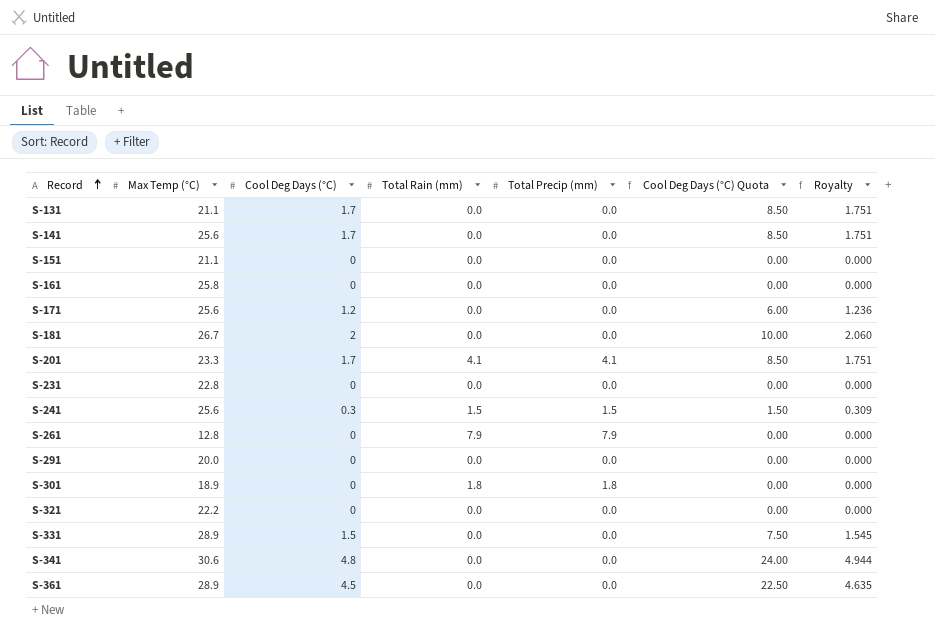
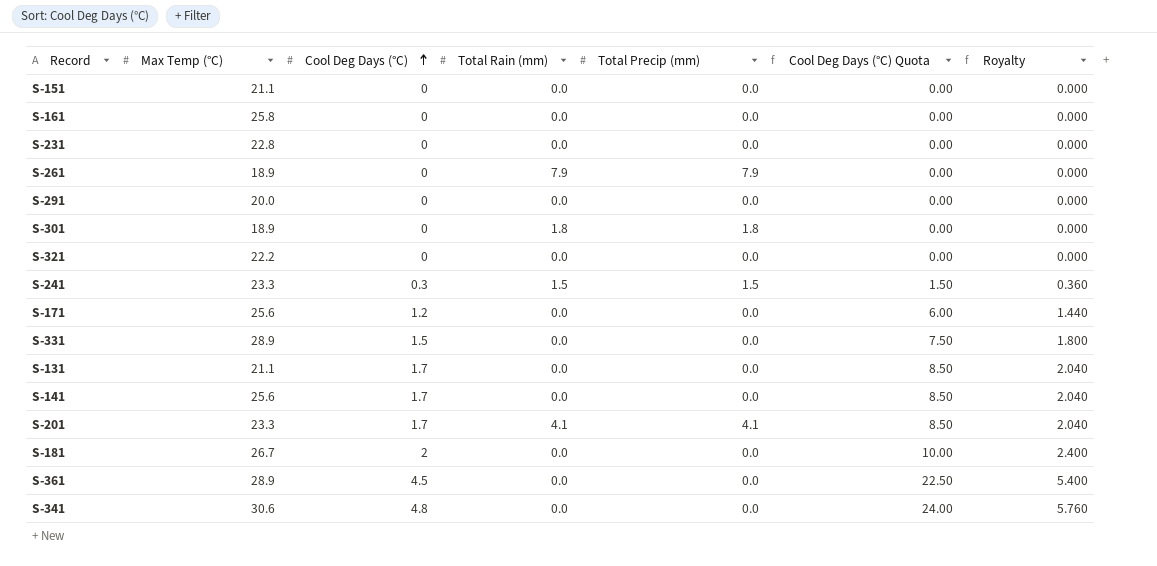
row order: Record ascending -> Cool Deg Days (°C) ascending
column Royalty | formula: [Cool Deg Days (°C)] * 1.03 -> [Cool Deg Days (°C)] * 1.2
S-261 | Max Temp (°C): 12.8 -> 18.9
S-241 | Max Temp (°C): 25.6 -> 23.3

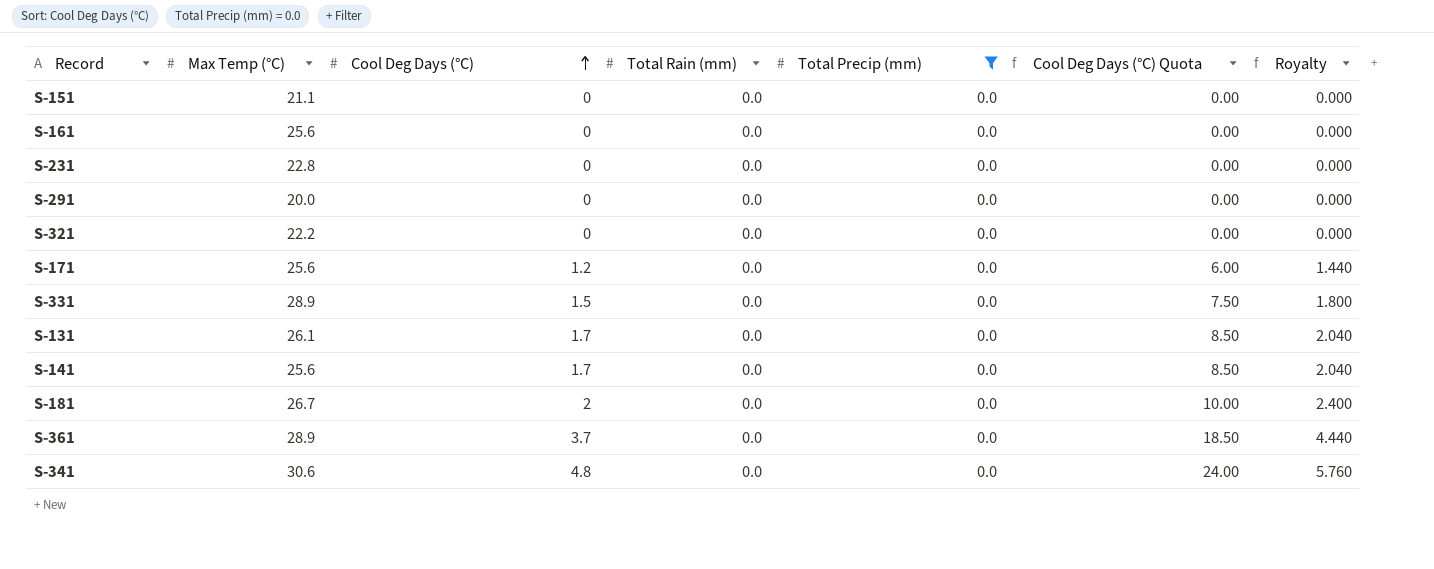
filter: none -> Total Precip (mm) = 0.0
S-161 | Max Temp (°C): 25.8 -> 25.6
S-131 | Max Temp (°C): 21.1 -> 26.1
S-361 | Cool Deg Days (°C): 4.5 -> 3.7
S-361 | Cool Deg Days (°C) Quota: 22.50 -> 18.50
S-361 | Royalty: 5.400 -> 4.440

